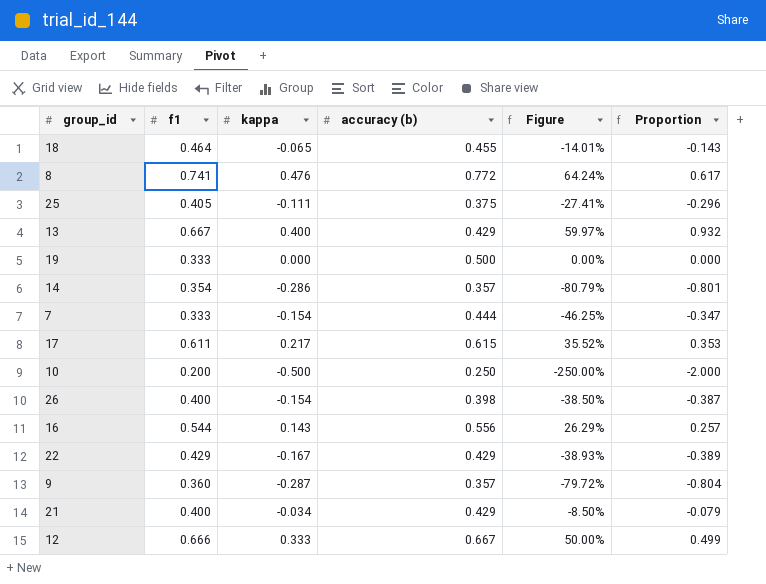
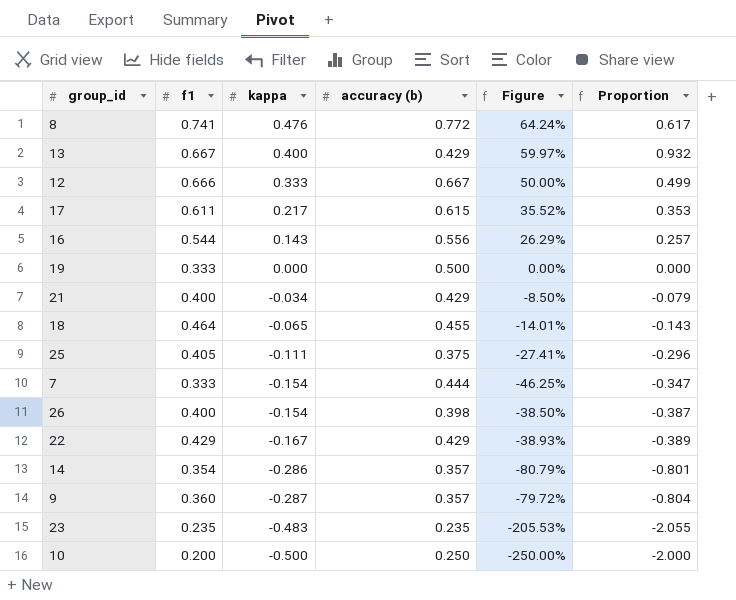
row order: none -> kappa descending
row 23: none -> 0.235 | -0.483 | 0.235 | -205.53% | -2.055

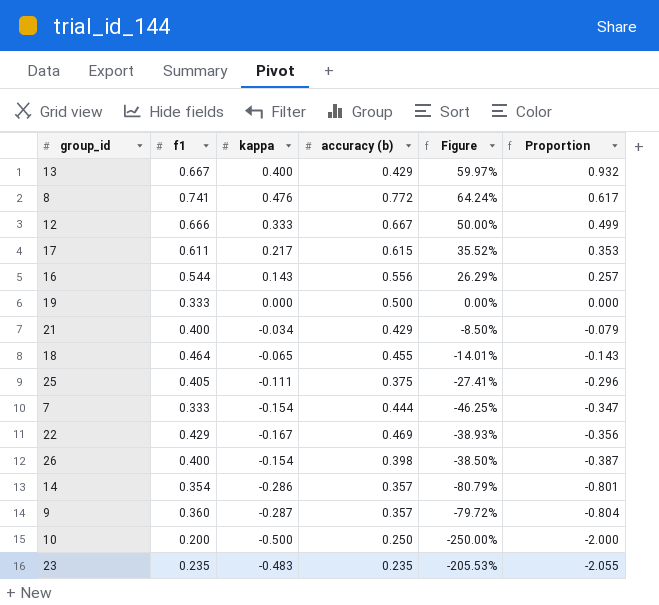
row order: kappa descending -> Proportion descending
22 | accuracy (b): 0.429 -> 0.469
22 | Proportion: -0.389 -> -0.356

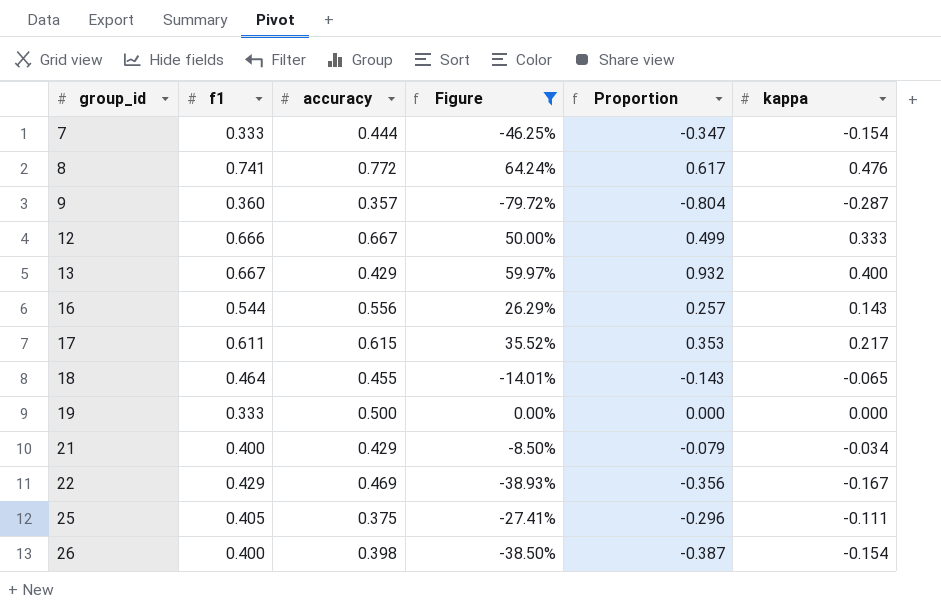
filter: none -> Figure >= -79.72%
row order: Proportion descending -> group_id ascending
column name: accuracy (b) -> accuracy
column kappa | position: 3 -> 6

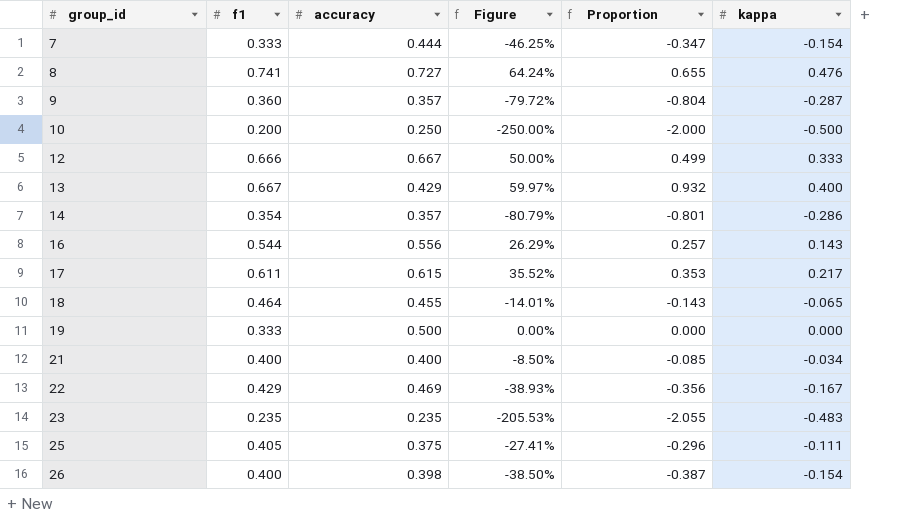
filter: Figure >= -79.72% -> none
8 | accuracy: 0.772 -> 0.727
8 | Proportion: 0.617 -> 0.655
21 | accuracy: 0.429 -> 0.400
21 | Proportion: -0.079 -> -0.085

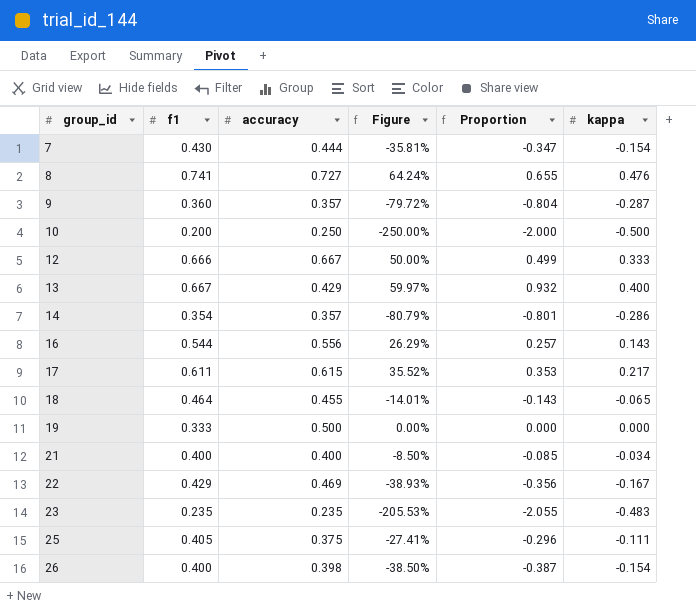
7 | f1: 0.333 -> 0.430
7 | Figure: -46.25% -> -35.81%

